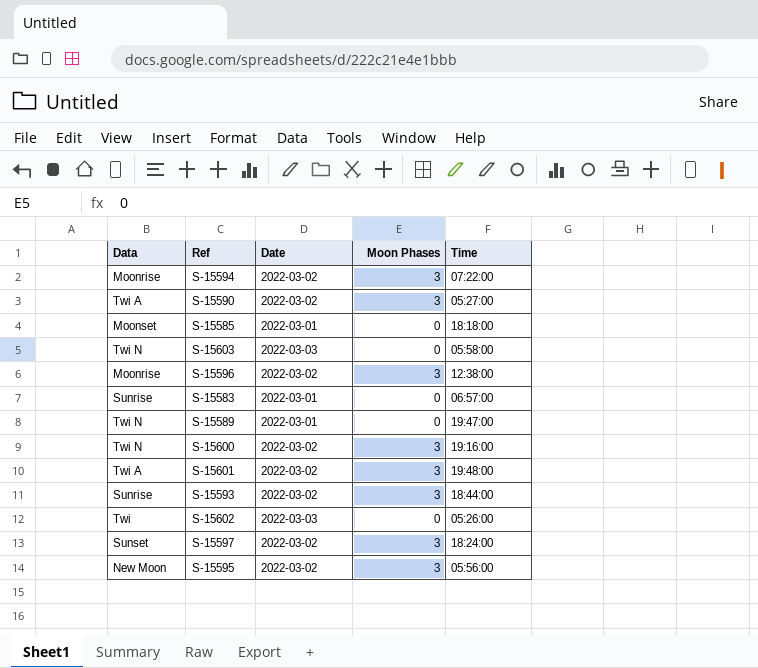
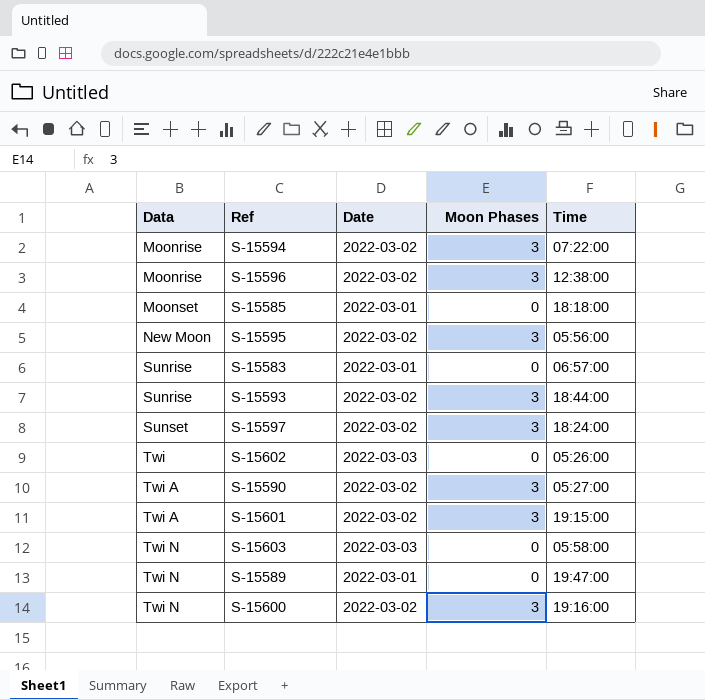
row order: none -> Data ascending
S-15601 | Time: 19:48:00 -> 19:15:00

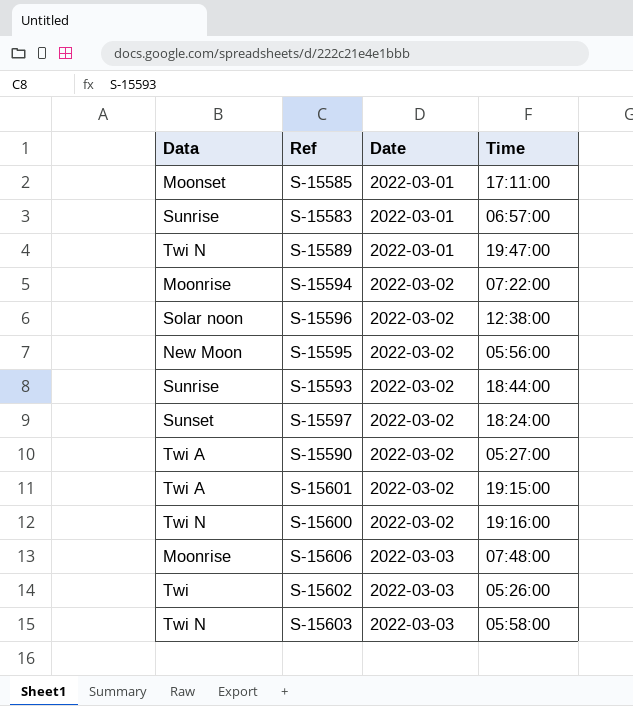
row order: Data ascending -> Date ascending
column Moon Phases | position: 4 -> none
S-15585 | Time: 18:18:00 -> 17:11:00
S-15596 | Data: Moonrise -> Solar noon
row S-15606: none -> Moonrise | 2022-03-03 | 07:48:00

